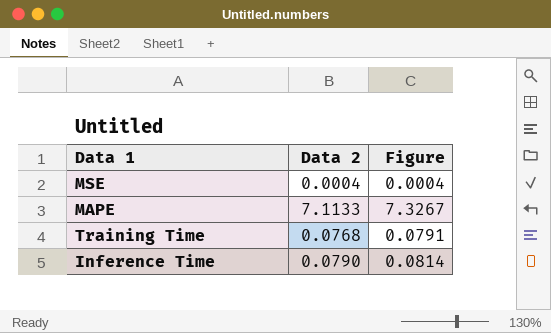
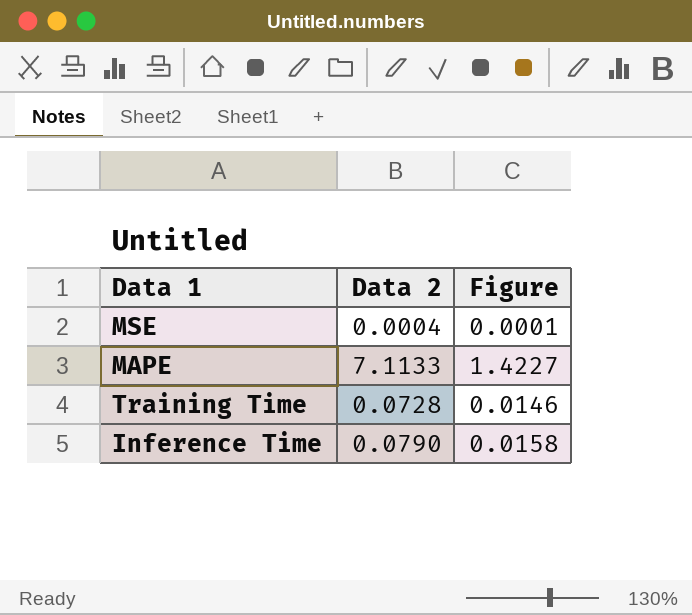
column Figure | formula: [Data 2] * 1.03 -> [Data 2] * 0.2
Training Time | Data 2: 0.0768 -> 0.0728

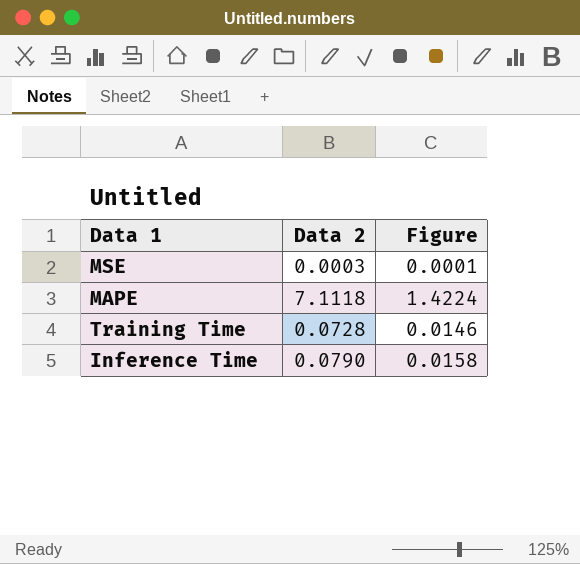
MSE | Data 2: 0.0004 -> 0.0003
MAPE | Data 2: 7.1133 -> 7.1118
MAPE | Figure: 1.4227 -> 1.4224

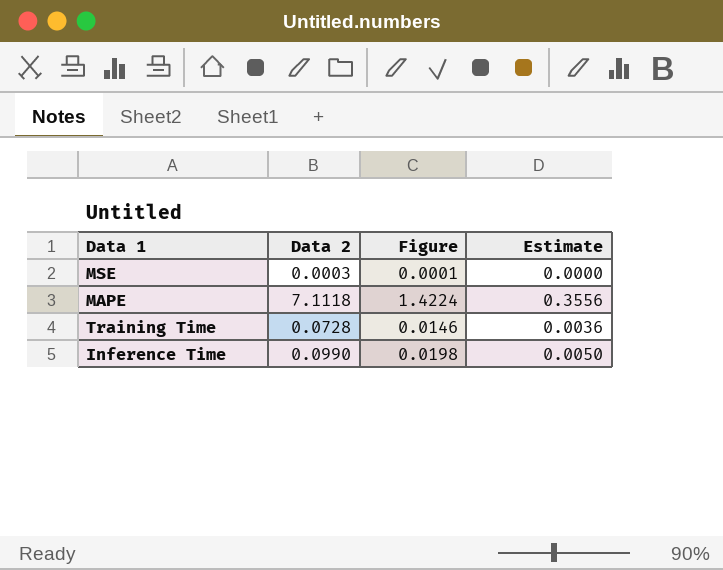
column Estimate | formula: none -> [Data 2] * 0.05
Inference Time | Data 2: 0.0790 -> 0.0990
Inference Time | Figure: 0.0158 -> 0.0198

